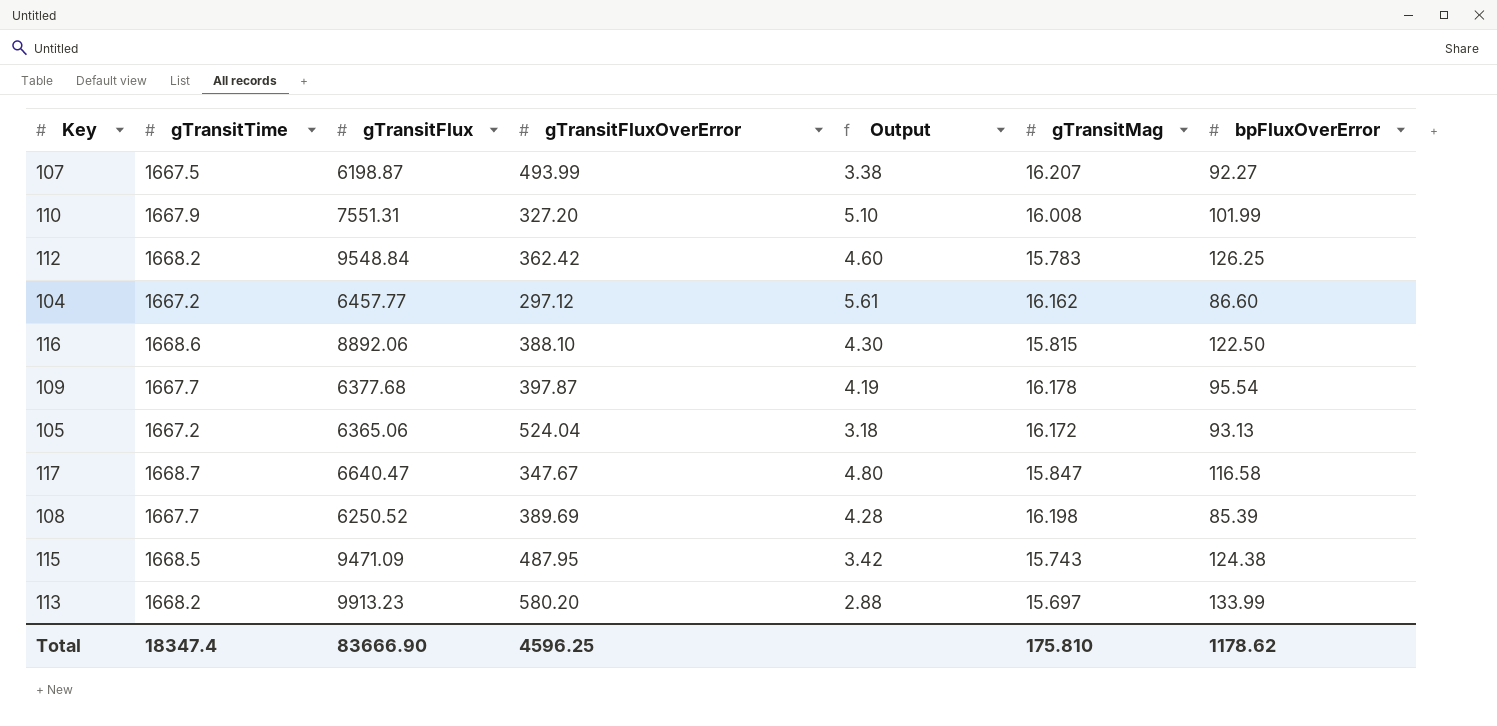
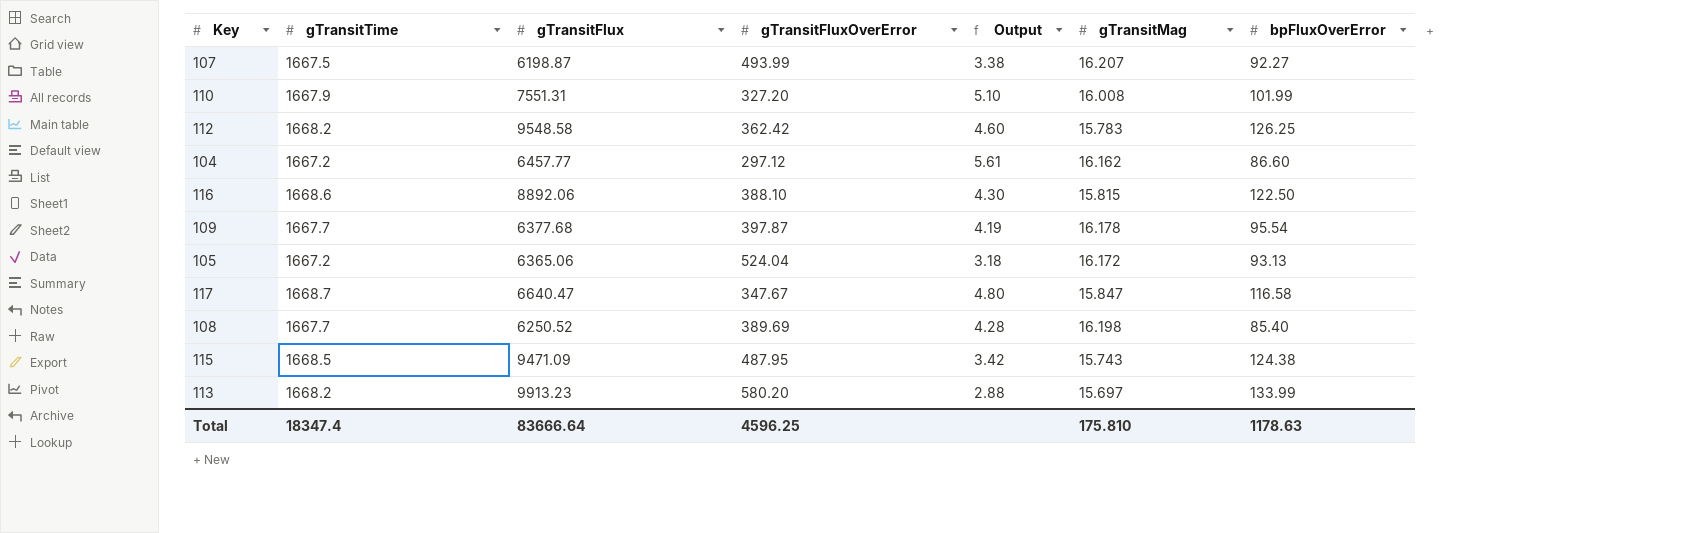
112 | gTransitFlux: 9548.84 -> 9548.58
108 | bpFluxOverError: 85.39 -> 85.40
Total | gTransitFlux: 83666.90 -> 83666.64
Total | bpFluxOverError: 1178.62 -> 1178.63

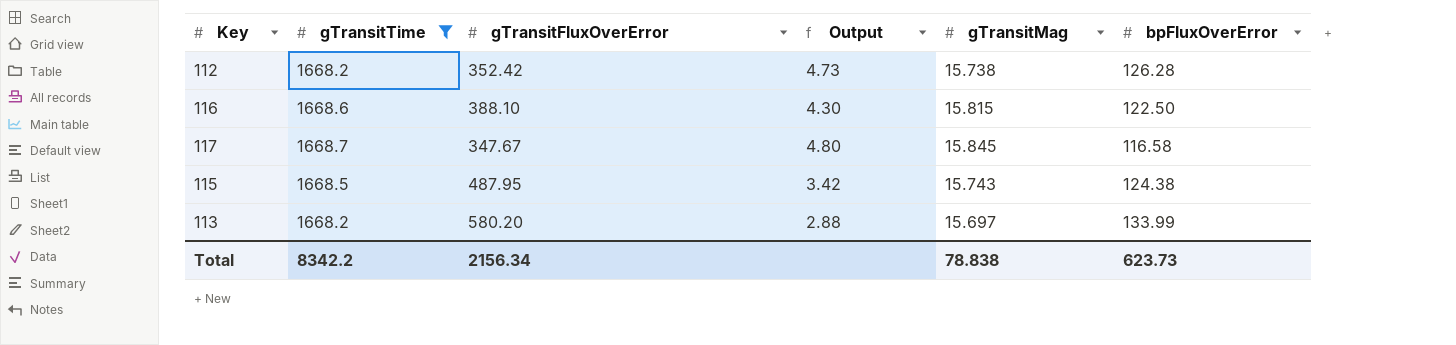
filter: none -> gTransitTime >= 1668.2
column gTransitFlux | position: 3 -> none
112 | gTransitFluxOverError: 362.42 -> 352.42
112 | Output: 4.60 -> 4.73
112 | gTransitMag: 15.783 -> 15.738
112 | bpFluxOverError: 126.25 -> 126.28
117 | gTransitMag: 15.847 -> 15.845
Total | gTransitTime: 18347.4 -> 8342.2
Total | gTransitFluxOverError: 4596.25 -> 2156.34
Total | gTransitMag: 175.810 -> 78.838
Total | bpFluxOverError: 1178.63 -> 623.73

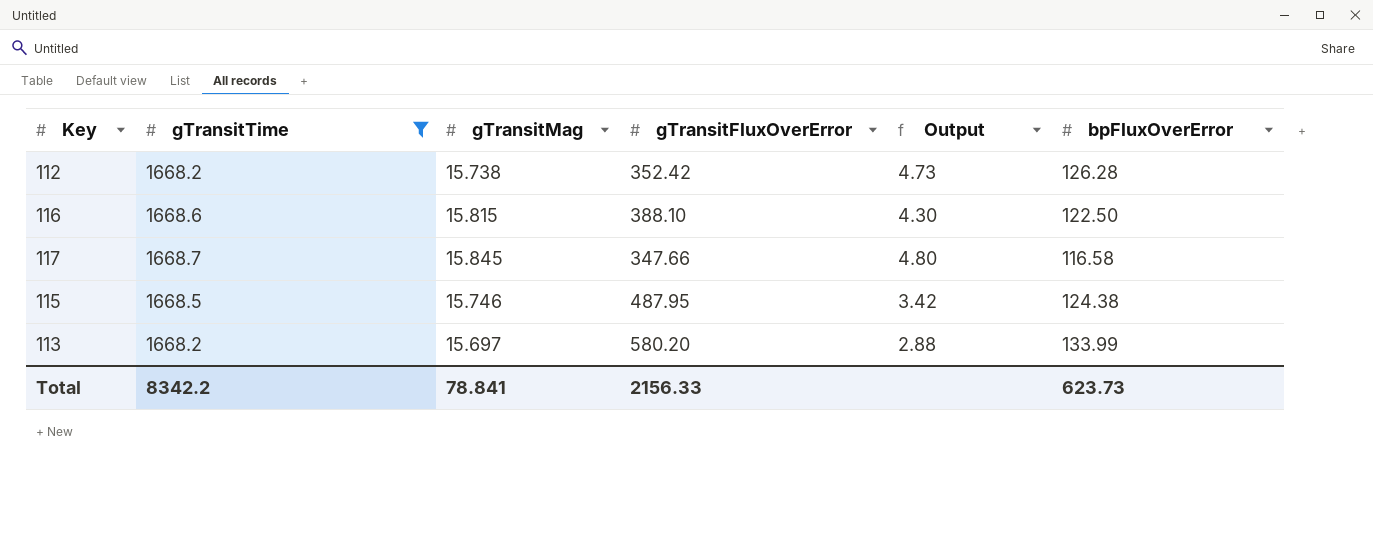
column gTransitMag | position: 5 -> 3
117 | gTransitFluxOverError: 347.67 -> 347.66
115 | gTransitMag: 15.743 -> 15.746
Total | gTransitMag: 78.838 -> 78.841
Total | gTransitFluxOverError: 2156.34 -> 2156.33

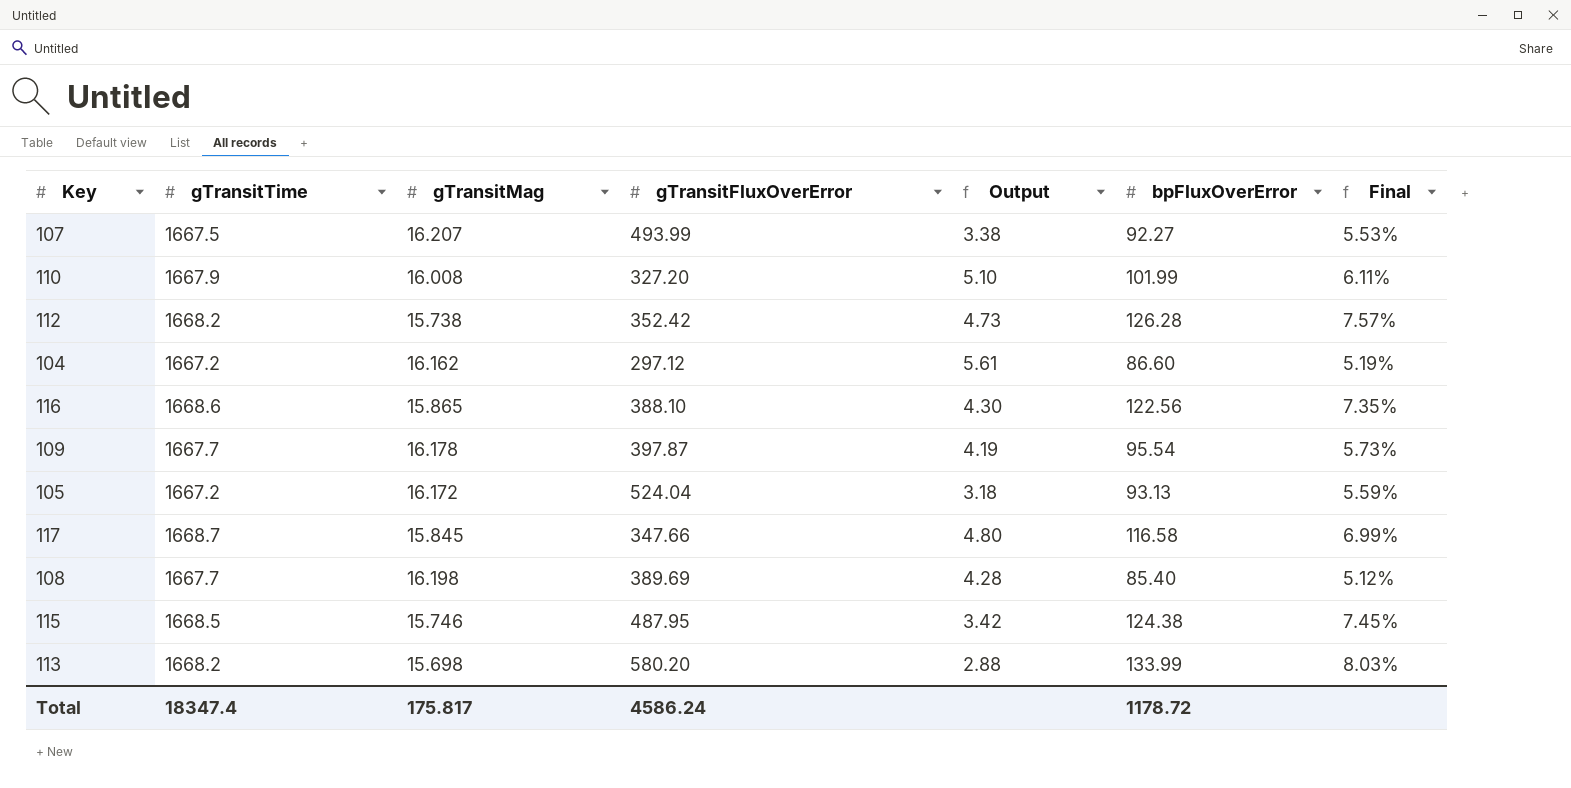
filter: gTransitTime >= 1668.2 -> none
column Final | formula: none -> [bpFluxOverError] / [gTransitTime]
116 | gTransitMag: 15.815 -> 15.865
116 | bpFluxOverError: 122.50 -> 122.56
113 | gTransitMag: 15.697 -> 15.698
Total | gTransitTime: 8342.2 -> 18347.4
Total | gTransitMag: 78.841 -> 175.817
Total | gTransitFluxOverError: 2156.33 -> 4586.24
Total | bpFluxOverError: 623.73 -> 1178.72

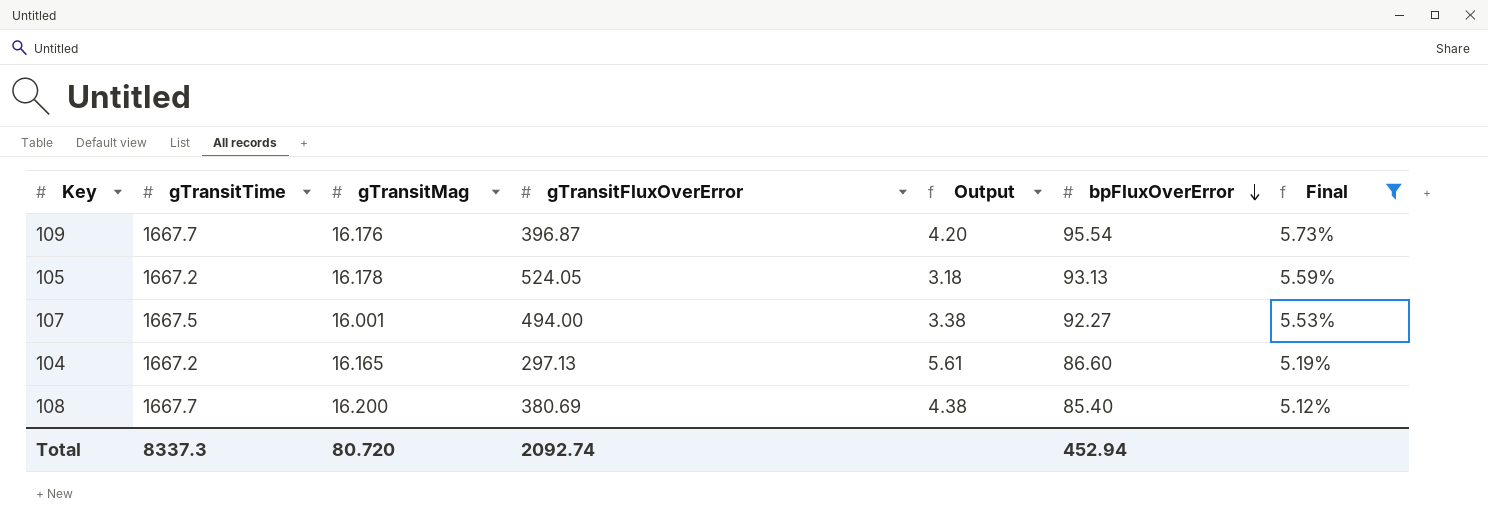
filter: none -> Final <= 5.73%
row order: none -> bpFluxOverError descending
109 | gTransitMag: 16.178 -> 16.176
109 | gTransitFluxOverError: 397.87 -> 396.87
109 | Output: 4.19 -> 4.20
105 | gTransitMag: 16.172 -> 16.178
105 | gTransitFluxOverError: 524.04 -> 524.05
107 | gTransitMag: 16.207 -> 16.001
107 | gTransitFluxOverError: 493.99 -> 494.00
104 | gTransitMag: 16.162 -> 16.165
104 | gTransitFluxOverError: 297.12 -> 297.13
108 | gTransitMag: 16.198 -> 16.200
108 | gTransitFluxOverError: 389.69 -> 380.69
108 | Output: 4.28 -> 4.38
Total | gTransitTime: 18347.4 -> 8337.3
Total | gTransitMag: 175.817 -> 80.720
Total | gTransitFluxOverError: 4586.24 -> 2092.74
Total | bpFluxOverError: 1178.72 -> 452.94

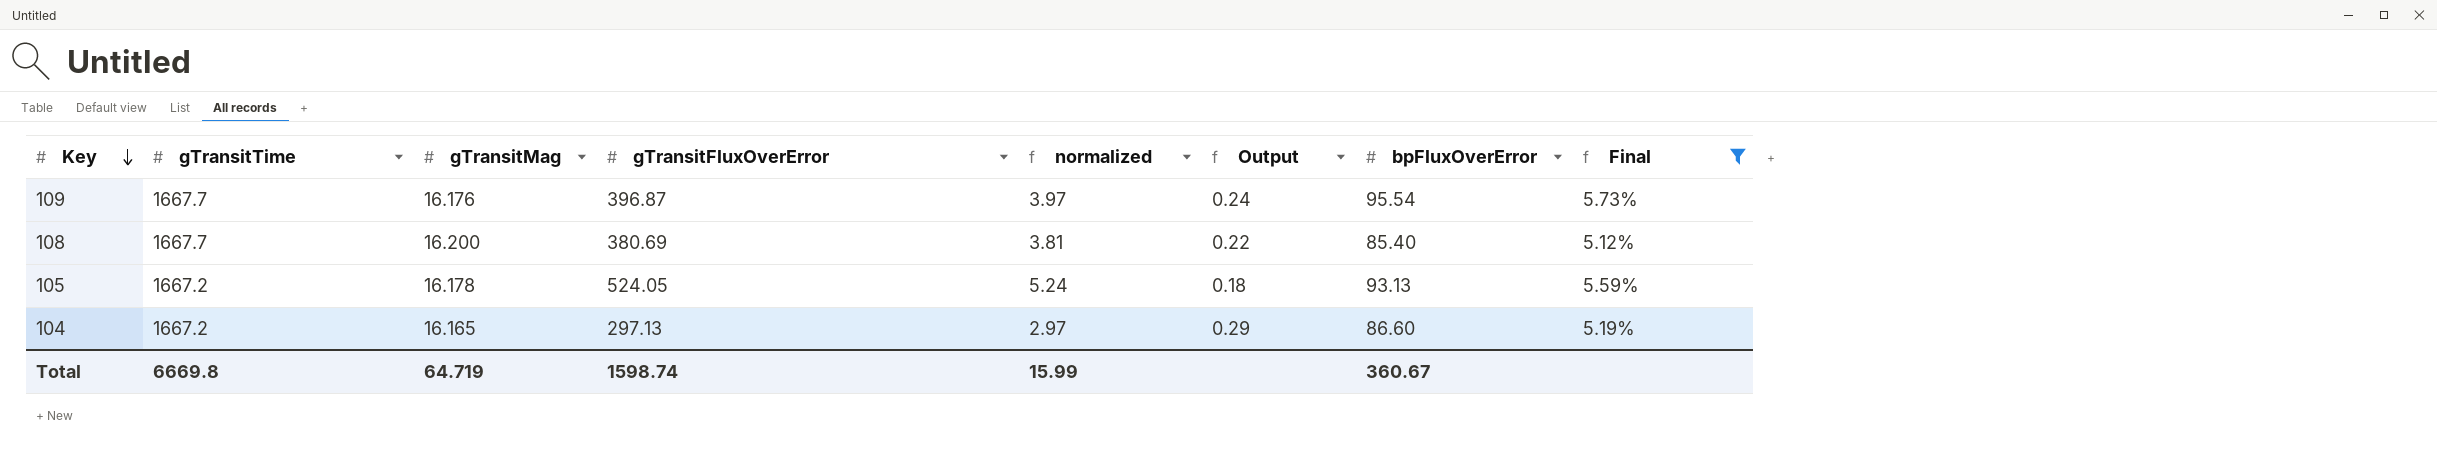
row order: bpFluxOverError descending -> Key descending
column normalized | formula: none -> [gTransitFluxOverError] * 0.01
column Output | formula: [gTransitTime] / [gTransitFluxOverError] -> [bpFluxOverError] / [gTransitFluxOverError]
row 107: 1667.5 | 16.001 | 494.00 | 3.38 | 92.27 | 5.53% -> none
Total | gTransitTime: 8337.3 -> 6669.8
Total | gTransitMag: 80.720 -> 64.719
Total | gTransitFluxOverError: 2092.74 -> 1598.74
Total | bpFluxOverError: 452.94 -> 360.67

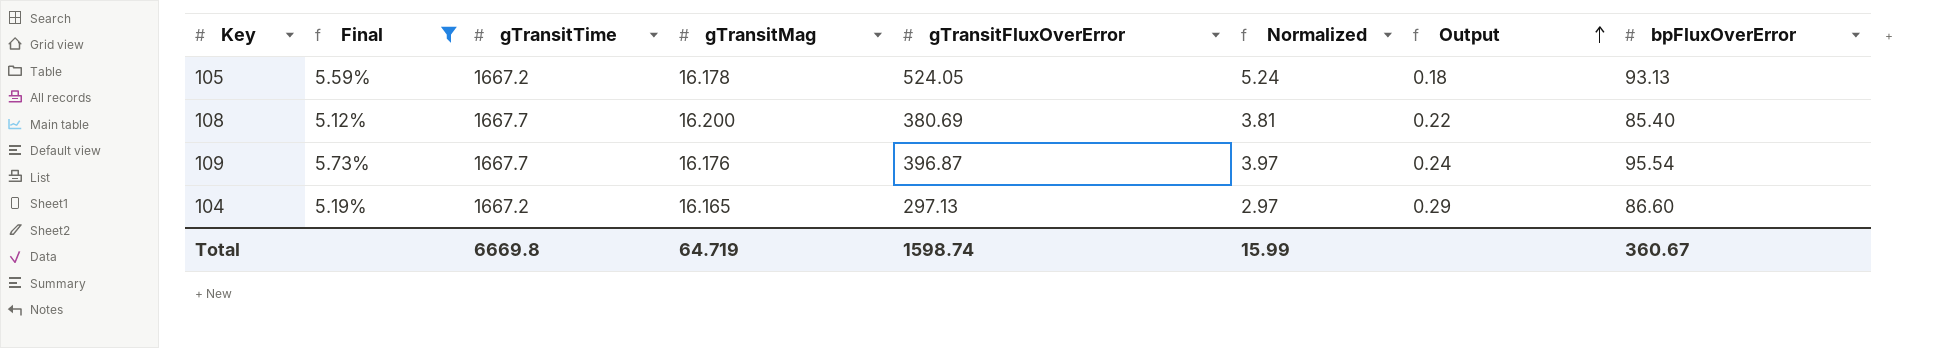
row order: Key descending -> Output ascending
column Final | position: 8 -> 2
column name: normalized -> Normalized

